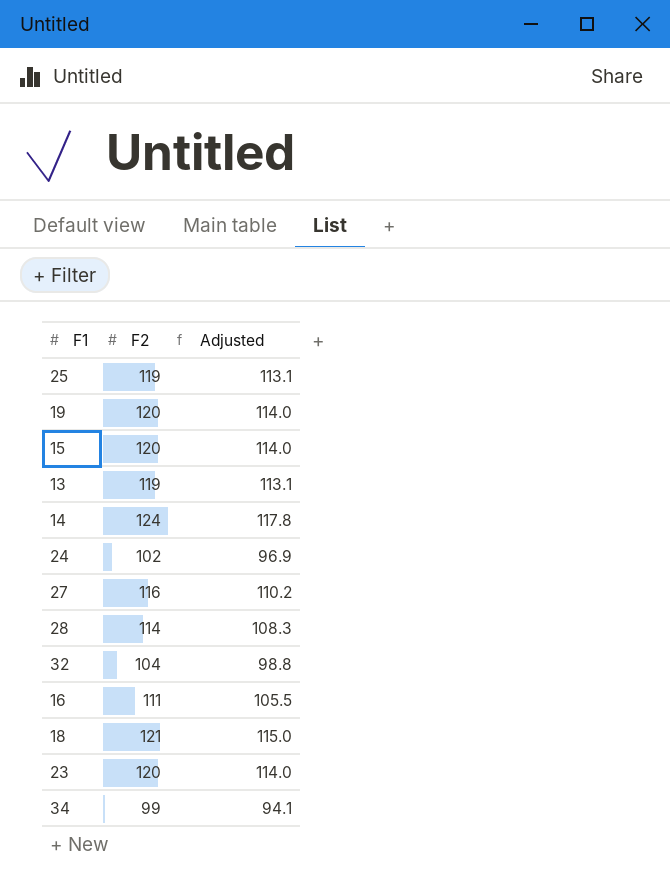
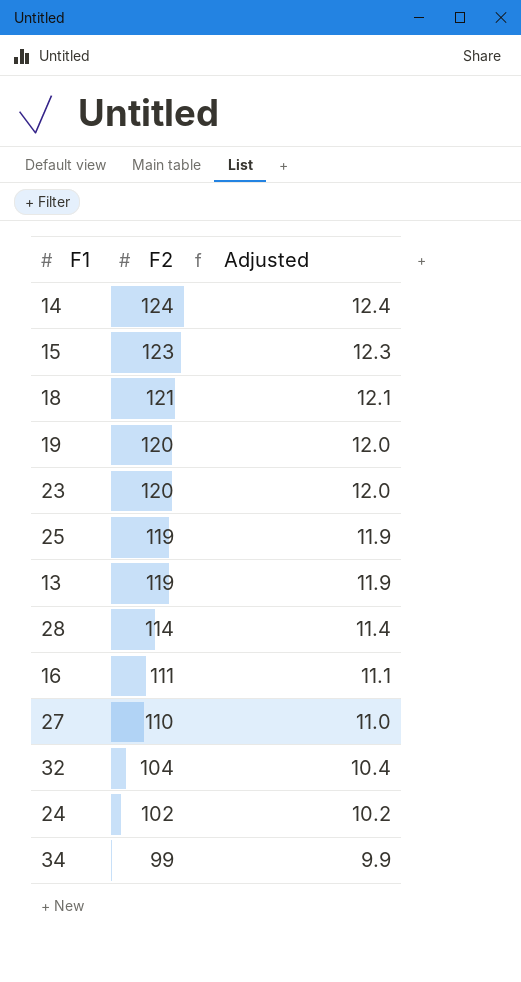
row order: none -> F2 descending
column Adjusted | formula: [F2] * 0.95 -> [F2] * 0.1
15 | F2: 120 -> 123
27 | F2: 116 -> 110

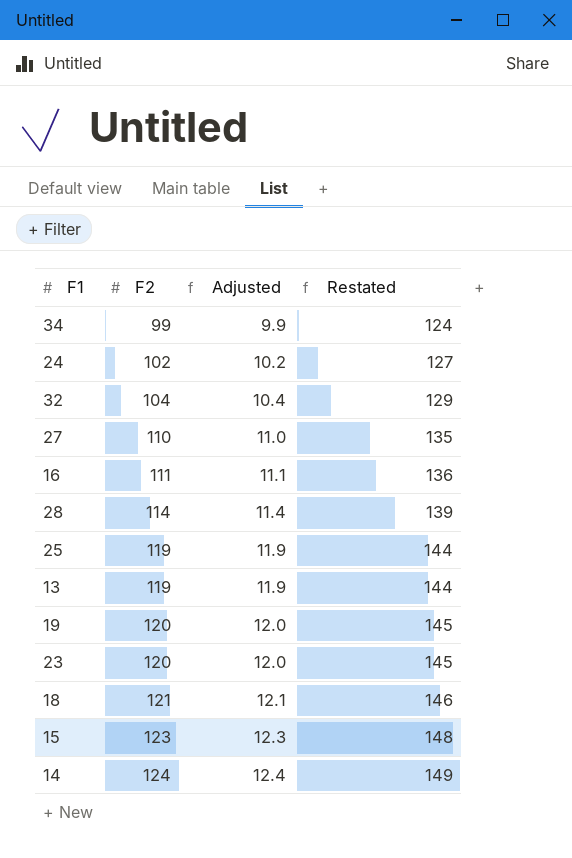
row order: F2 descending -> F2 ascending
column Restated | formula: none -> [F2] + 25

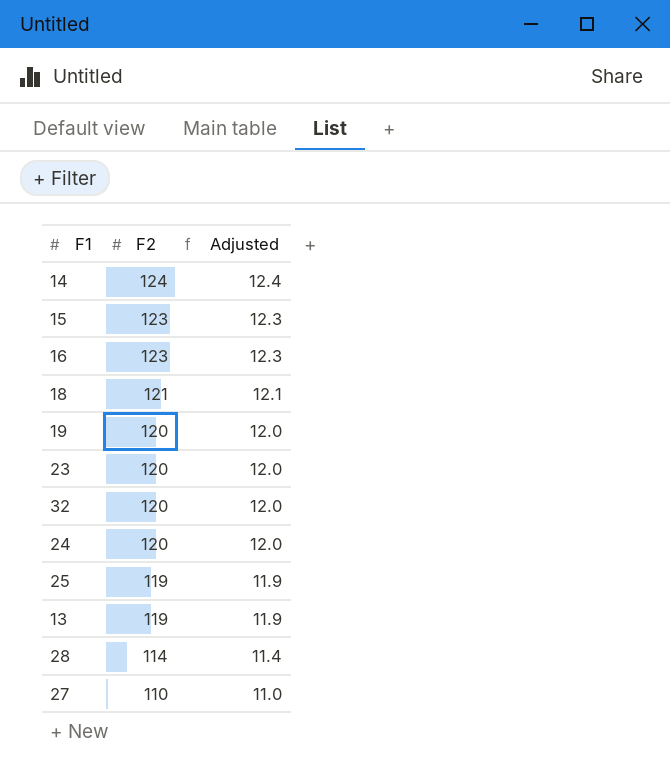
row order: F2 ascending -> F2 descending
column Restated | formula: [F2] + 25 -> none
row 34: 99 | 9.9 | 124 -> none
16 | F2: 111 -> 123
16 | Adjusted: 11.1 -> 12.3
32 | F2: 104 -> 120
32 | Adjusted: 10.4 -> 12.0
24 | F2: 102 -> 120
24 | Adjusted: 10.2 -> 12.0

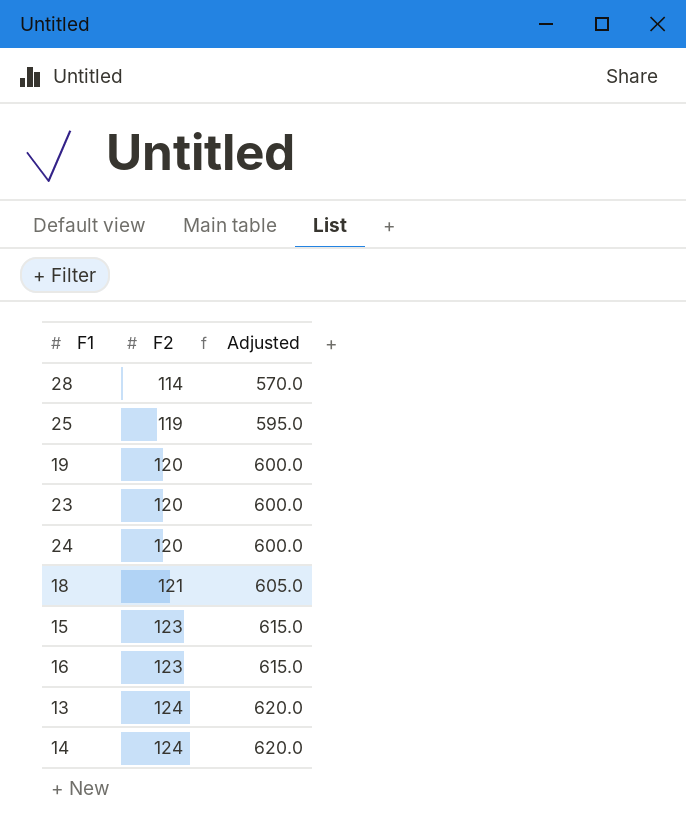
row order: F2 descending -> F2 ascending
column Adjusted | formula: [F2] * 0.1 -> [F2] * 5
row 32: 120 | 12.0 -> none
row 27: 110 | 11.0 -> none
13 | F2: 119 -> 124

